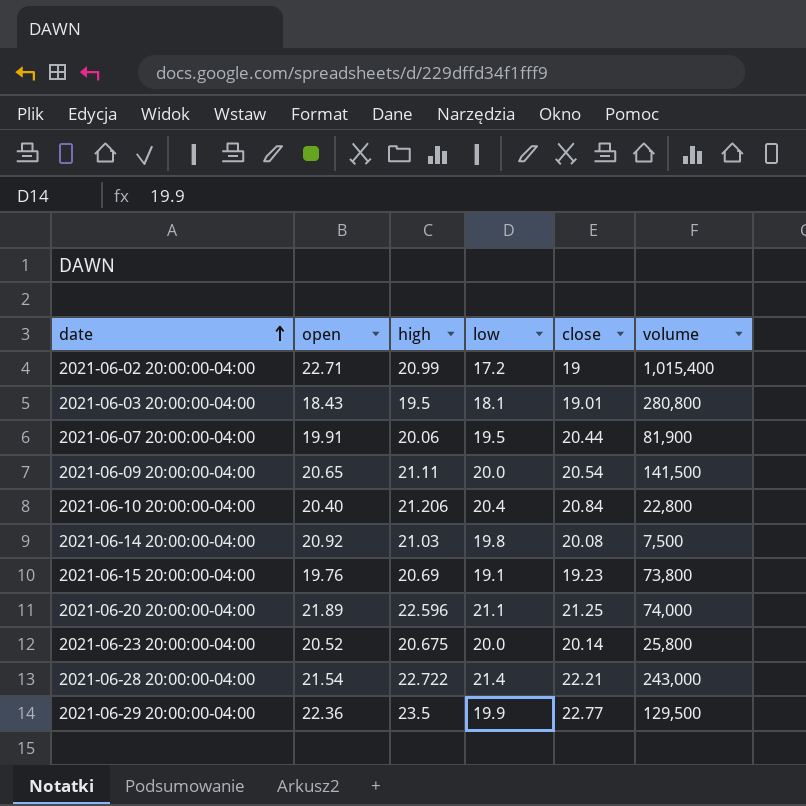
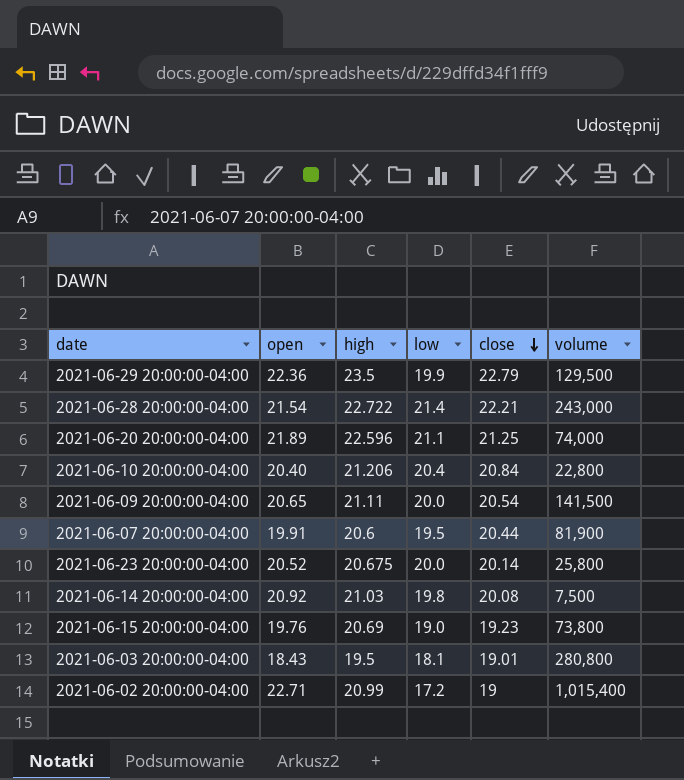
row order: date ascending -> close descending
2021-06-29 20:00:00-04:00 | close: 22.77 -> 22.79
2021-06-07 20:00:00-04:00 | high: 20.06 -> 20.6
2021-06-15 20:00:00-04:00 | low: 19.1 -> 19.0

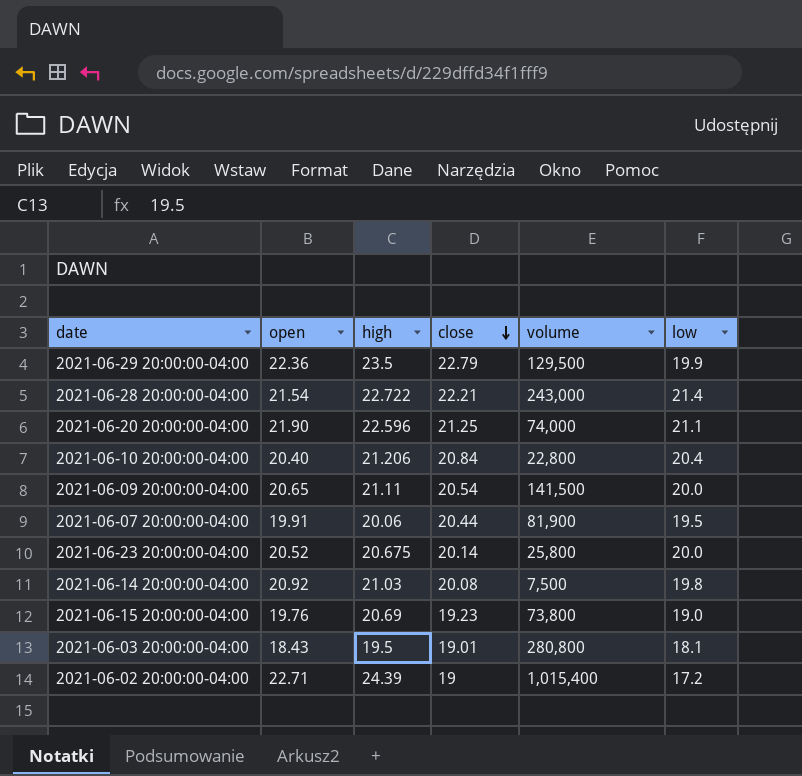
column low | position: 4 -> 6
2021-06-20 20:00:00-04:00 | open: 21.89 -> 21.90
2021-06-07 20:00:00-04:00 | high: 20.6 -> 20.06
2021-06-02 20:00:00-04:00 | high: 20.99 -> 24.39

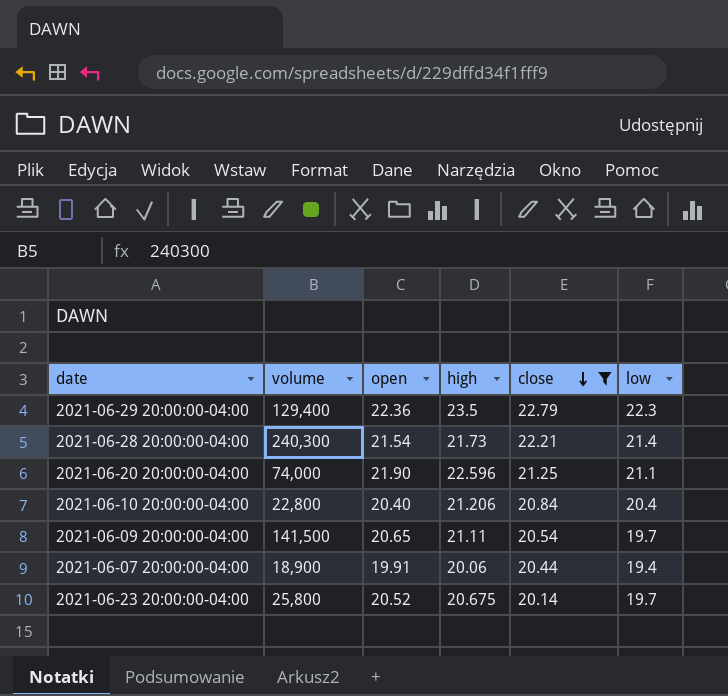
filter: none -> close >= 20.14
column volume | position: 5 -> 2
2021-06-29 20:00:00-04:00 | volume: 129,500 -> 129,400
2021-06-29 20:00:00-04:00 | low: 19.9 -> 22.3
2021-06-28 20:00:00-04:00 | volume: 243,000 -> 240,300
2021-06-28 20:00:00-04:00 | high: 22.722 -> 21.73
2021-06-09 20:00:00-04:00 | low: 20.0 -> 19.7
2021-06-07 20:00:00-04:00 | volume: 81,900 -> 18,900
2021-06-07 20:00:00-04:00 | low: 19.5 -> 19.4
2021-06-23 20:00:00-04:00 | low: 20.0 -> 19.7

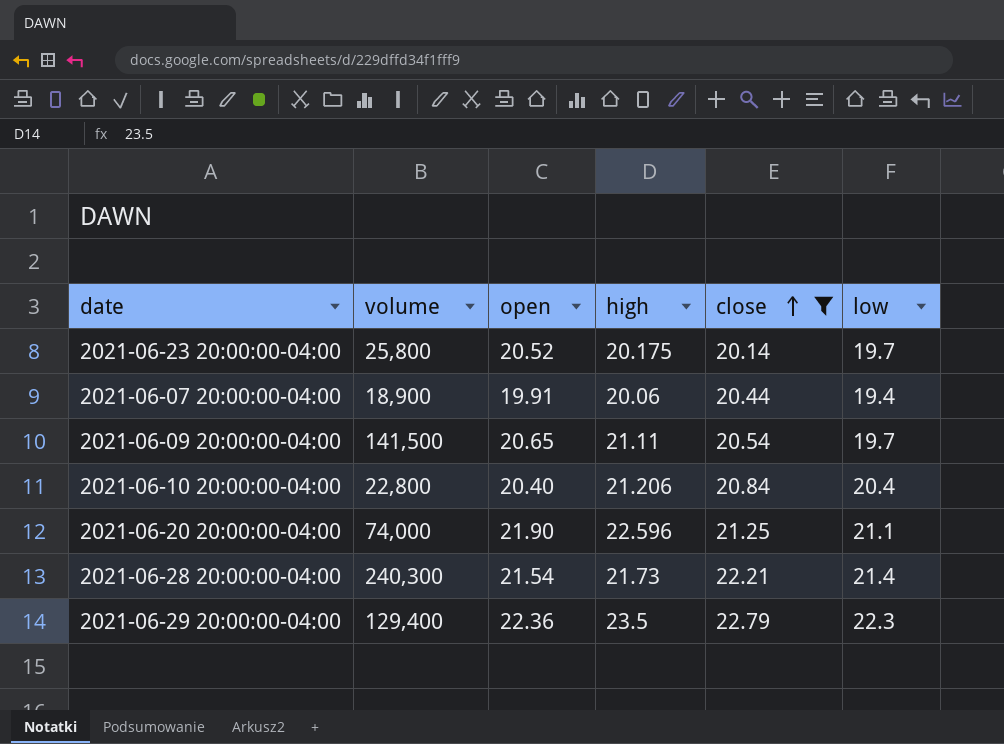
row order: close descending -> close ascending
2021-06-23 20:00:00-04:00 | high: 20.675 -> 20.175

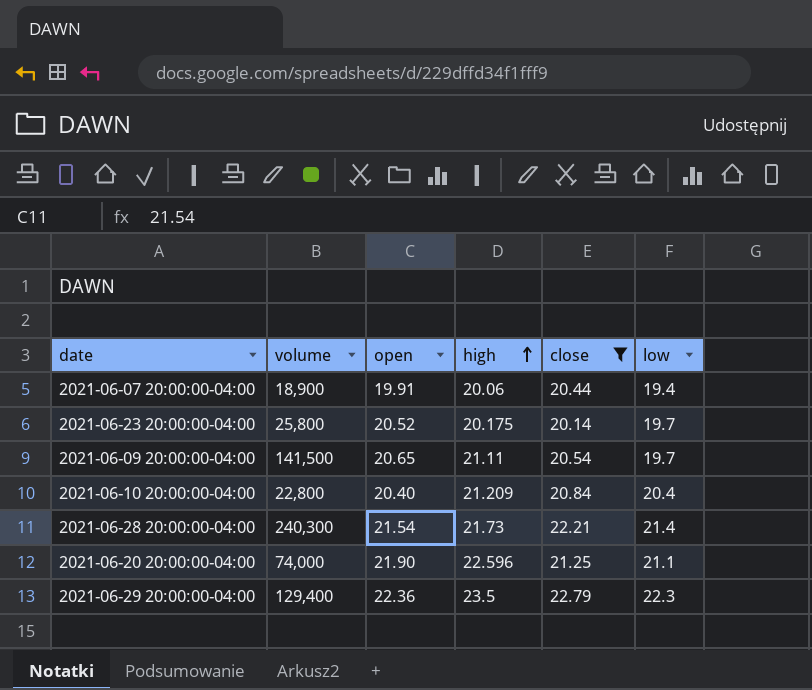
row order: close ascending -> high ascending
2021-06-10 20:00:00-04:00 | high: 21.206 -> 21.209

